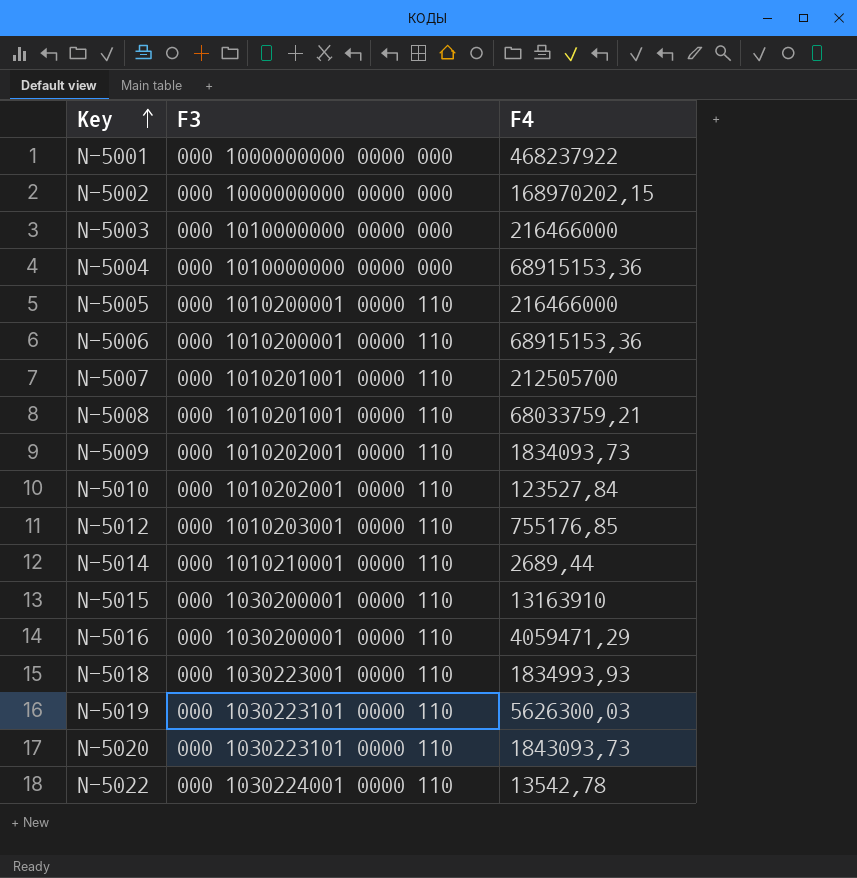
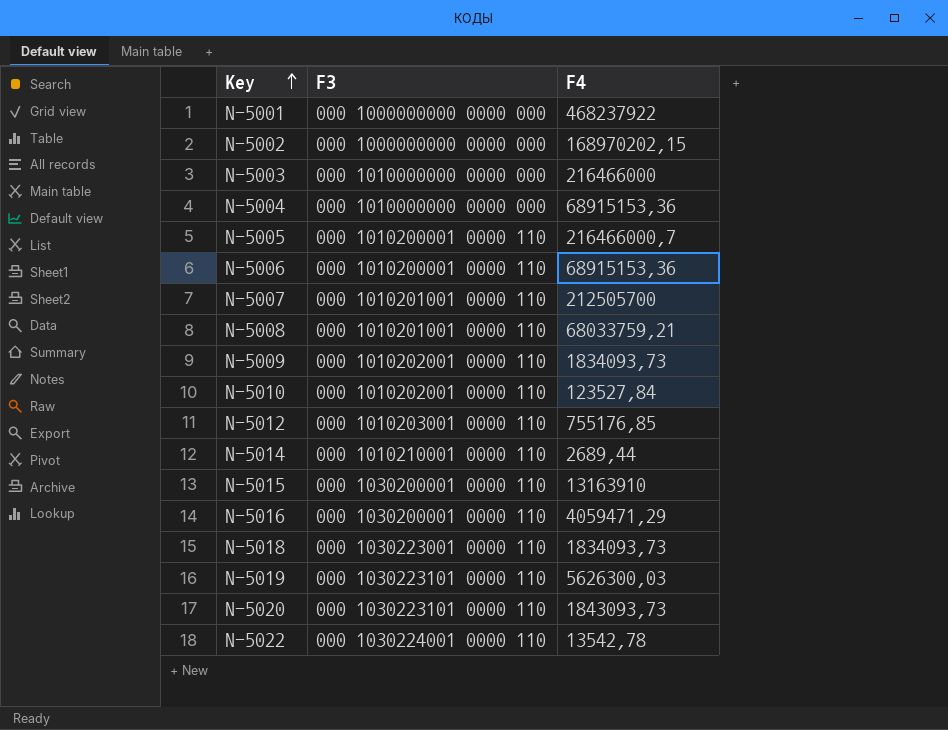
N-5005 | F4: 216466000 -> 216466000,7
N-5018 | F4: 1834993,93 -> 1834093,73

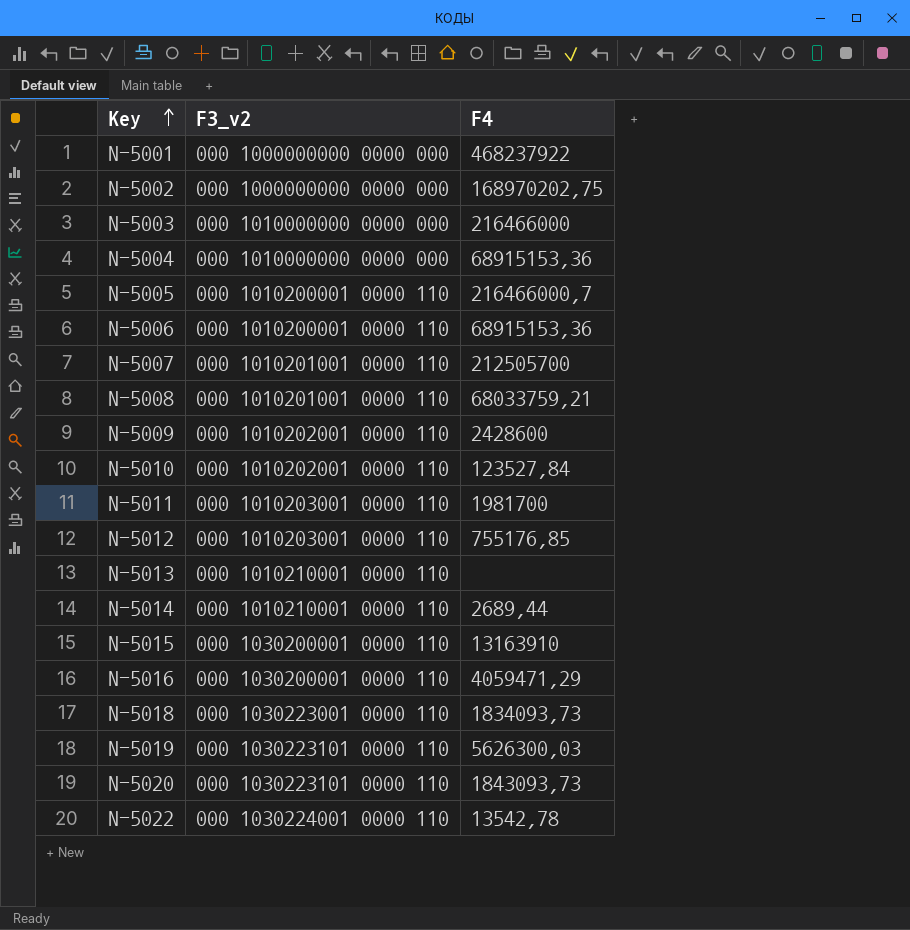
column name: F3 -> F3_v2
N-5002 | F4: 168970202,15 -> 168970202,75
N-5009 | F4: 1834093,73 -> 2428600
row N-5011: none -> 000 1010203001 0000 110 | 1981700
row N-5013: none -> 000 1010210001 0000 110 | none

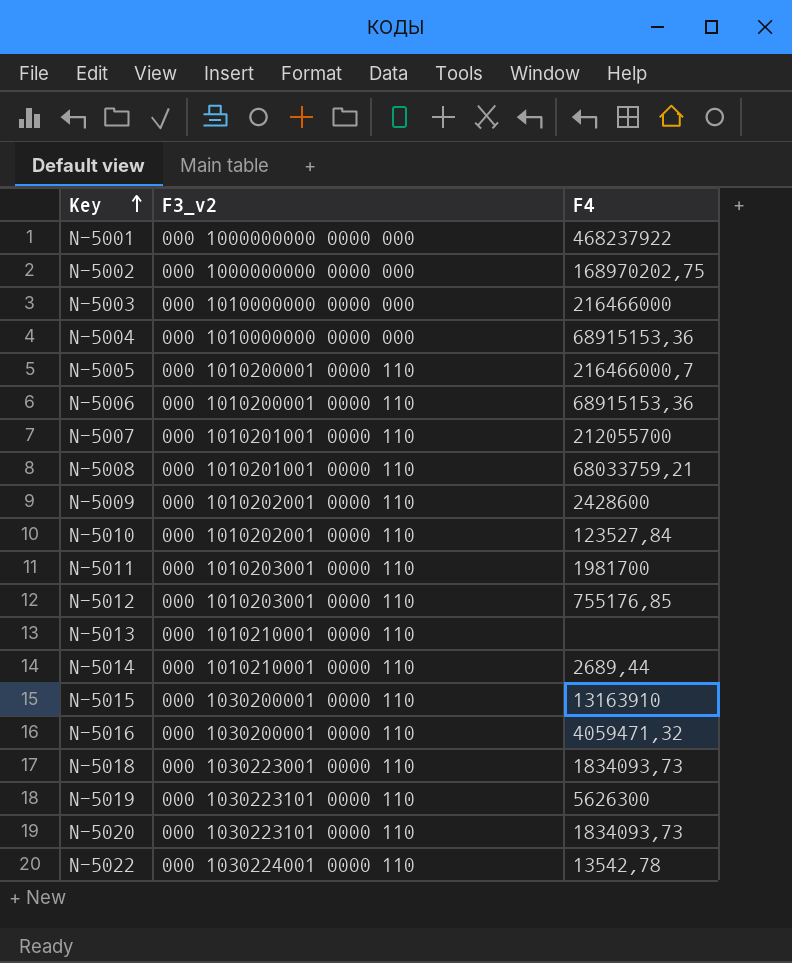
N-5007 | F4: 212505700 -> 212055700
N-5016 | F4: 4059471,29 -> 4059471,32
N-5019 | F4: 5626300,03 -> 5626300
N-5020 | F4: 1843093,73 -> 1834093,73

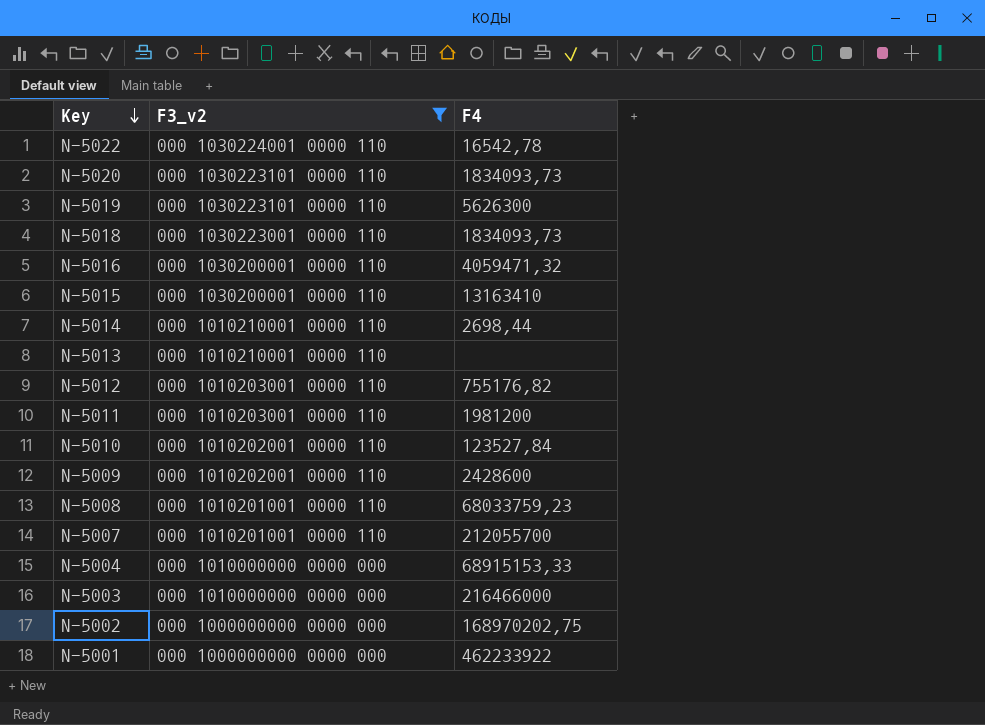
filter: none -> F3_v2 != 000 1010200001 0000 110
row order: Key ascending -> Key descending
N-5022 | F4: 13542,78 -> 16542,78
N-5015 | F4: 13163910 -> 13163410
N-5014 | F4: 2689,44 -> 2698,44
N-5012 | F4: 755176,85 -> 755176,82
N-5011 | F4: 1981700 -> 1981200
N-5008 | F4: 68033759,21 -> 68033759,23
N-5004 | F4: 68915153,36 -> 68915153,33
N-5001 | F4: 468237922 -> 462233922

